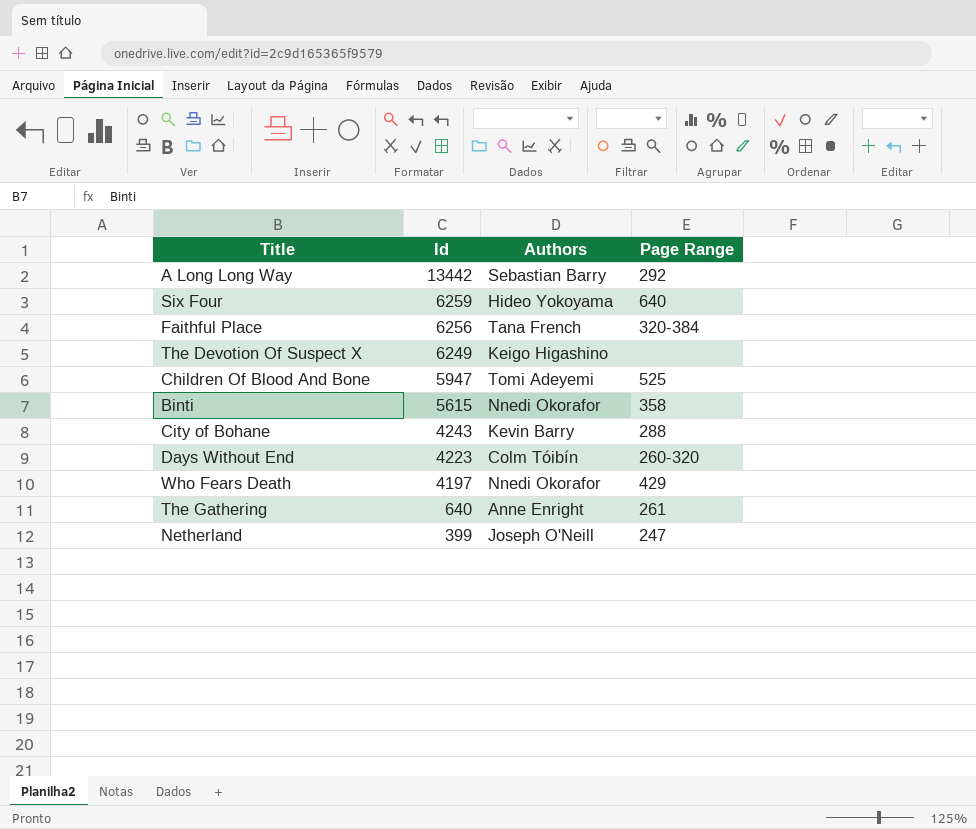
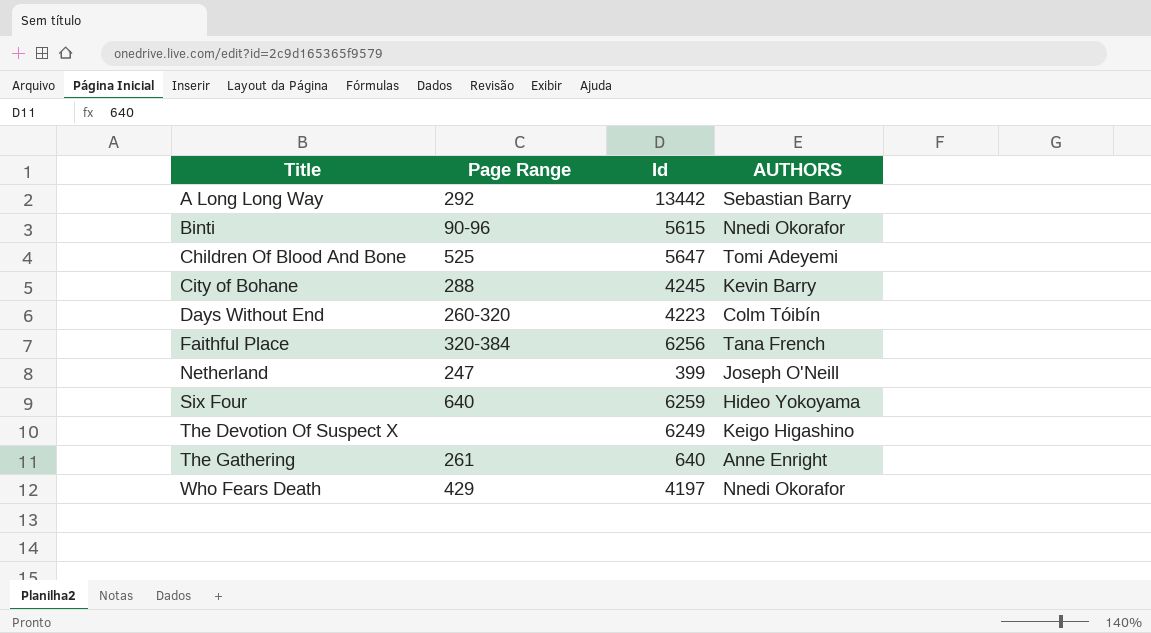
row order: Id descending -> Title ascending
column Page Range | position: 4 -> 2
column name: Authors -> AUTHORS
Binti | Page Range: 358 -> 90-96
Children Of Blood And Bone | Id: 5947 -> 5647
City of Bohane | Id: 4243 -> 4245

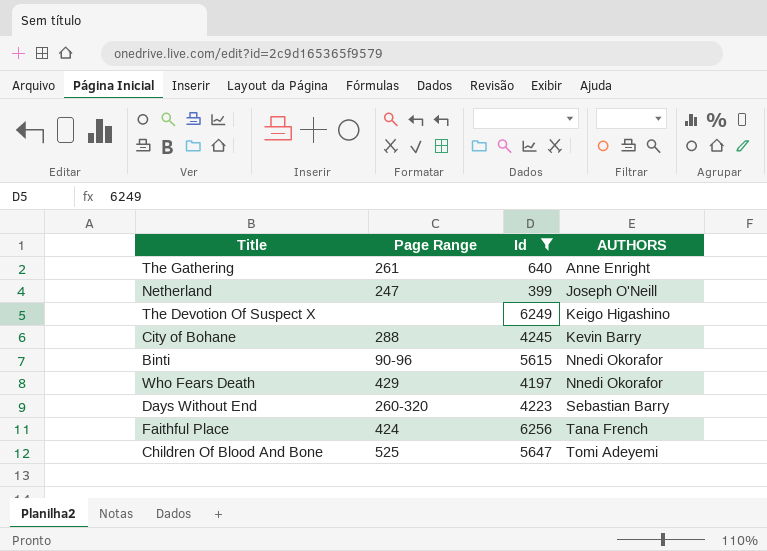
filter: none -> Id <= 6256
row order: Title ascending -> AUTHORS ascending
Days Without End | AUTHORS: Colm Tóibín -> Sebastian Barry
Faithful Place | Page Range: 320-384 -> 424

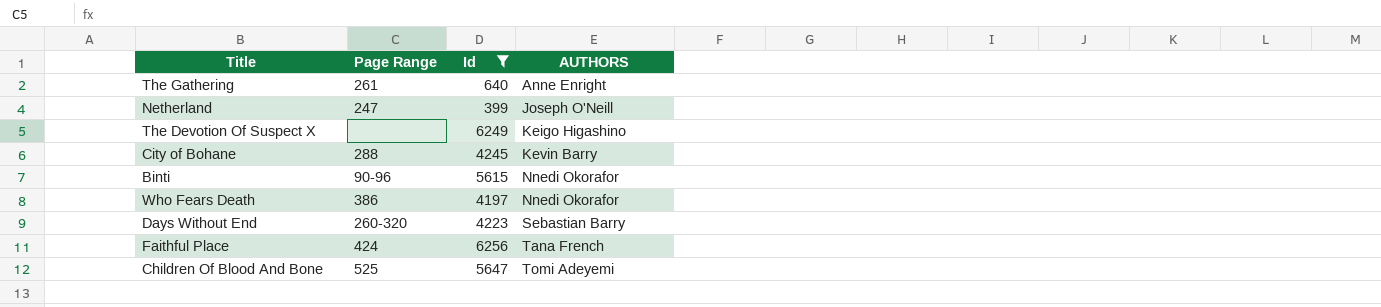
Who Fears Death | Page Range: 429 -> 386

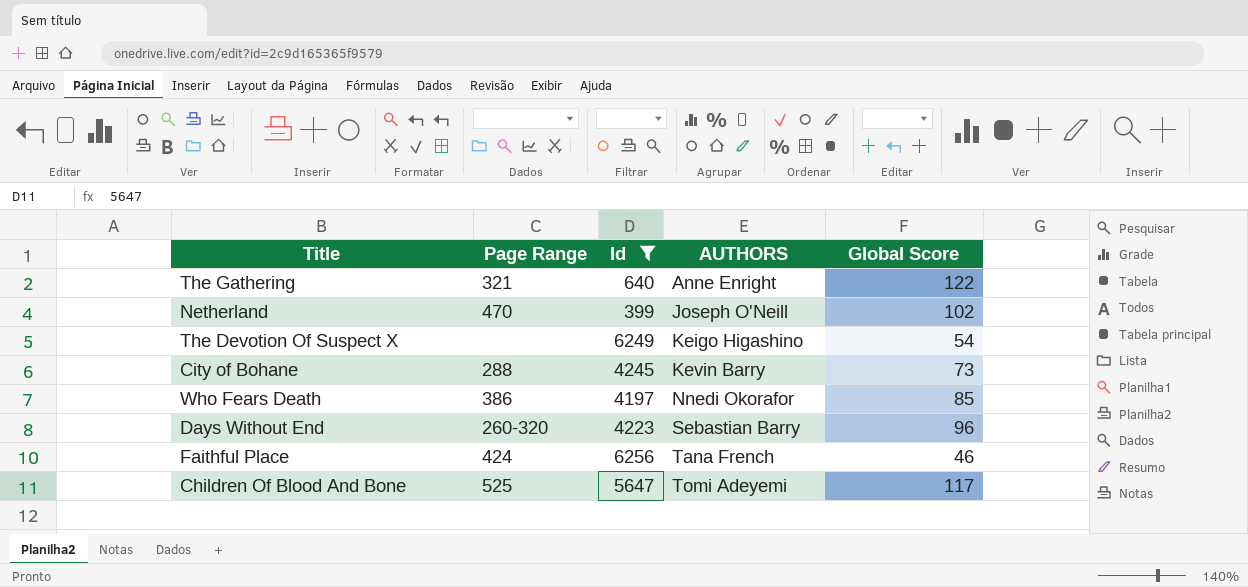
column Global Score | position: none -> 5
row Binti: 90-96 | 5615 | Nnedi Okorafor -> none
The Gathering | Page Range: 261 -> 321
Netherland | Page Range: 247 -> 470

